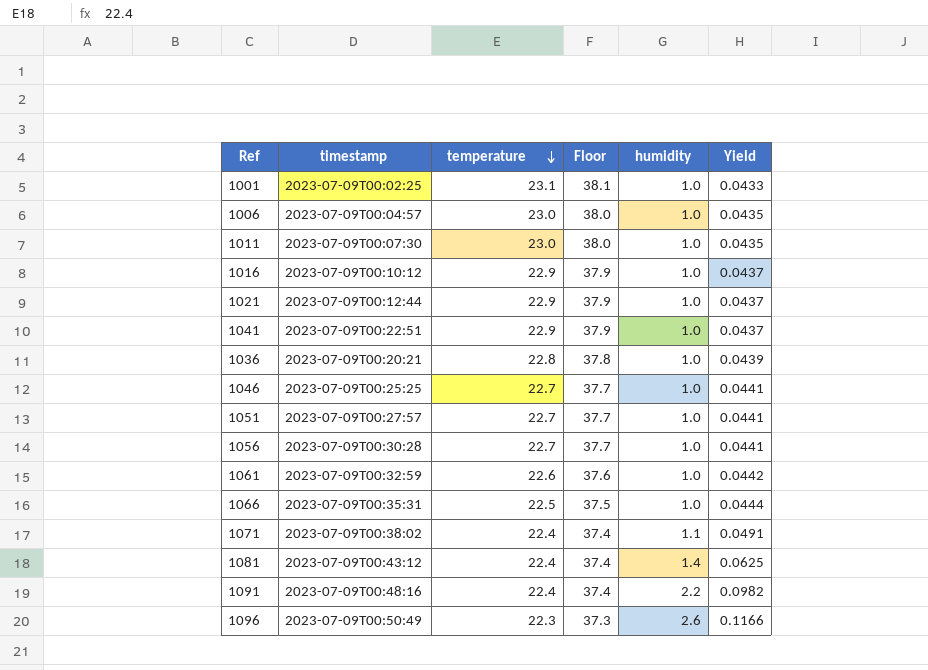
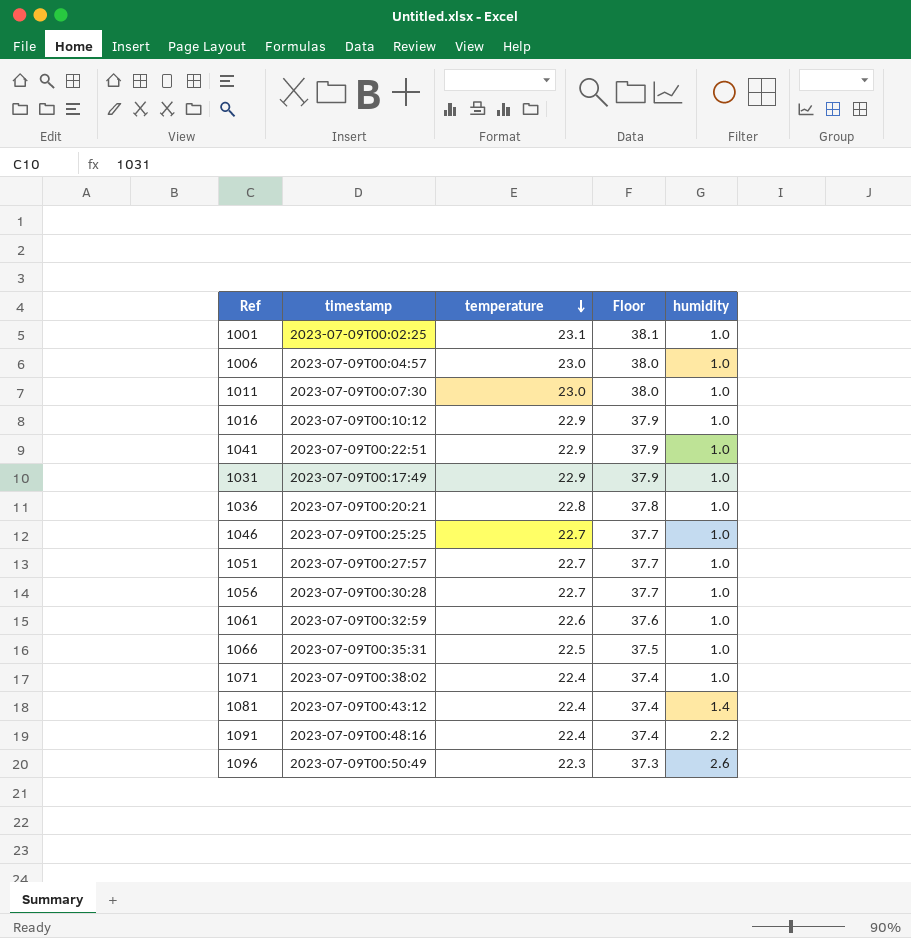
column Yield | formula: [humidity] / [temperature] -> none
row 1021: 2023-07-09T00:12:44 | 22.9 | 37.9 | 1.0 | 0.0437 -> none
row 1031: none -> 2023-07-09T00:17:49 | 22.9 | 37.9 | 1.0
1071 | humidity: 1.1 -> 1.0

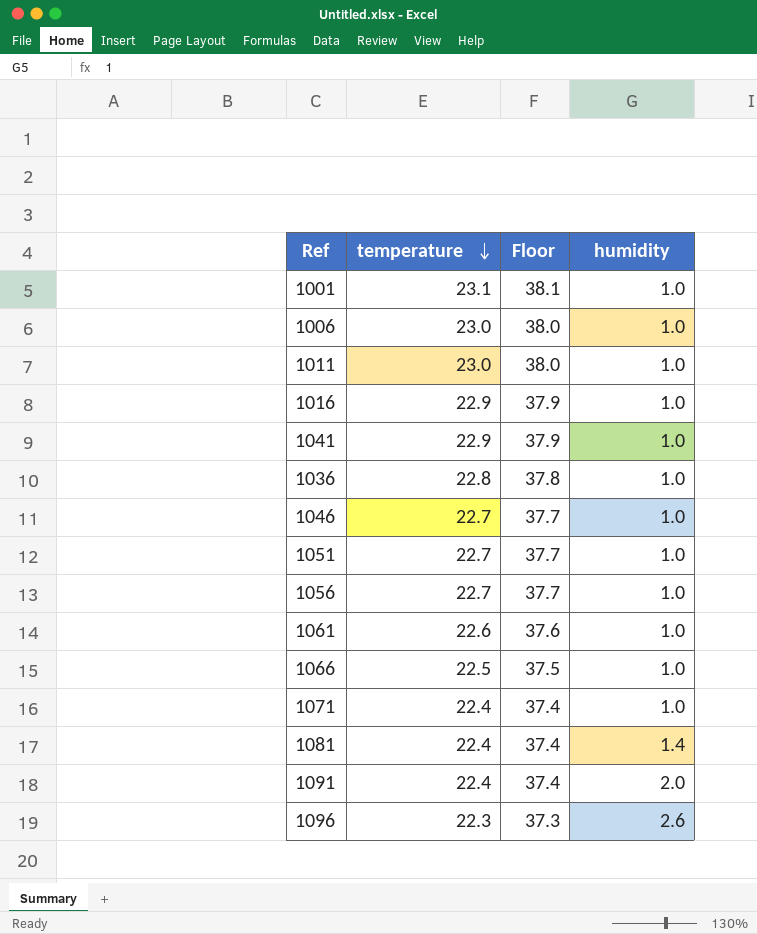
column timestamp | position: 2 -> none
row 1031: 2023-07-09T00:17:49 | 22.9 | 37.9 | 1.0 -> none
1091 | humidity: 2.2 -> 2.0

